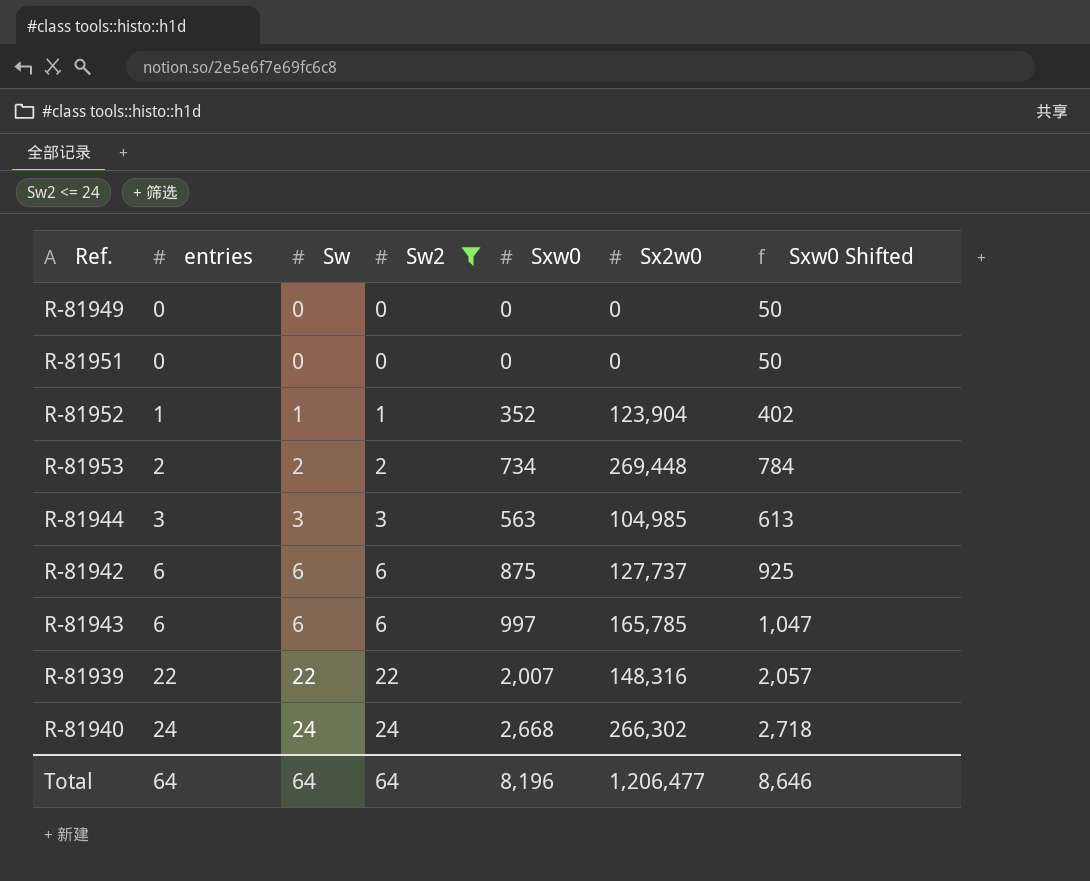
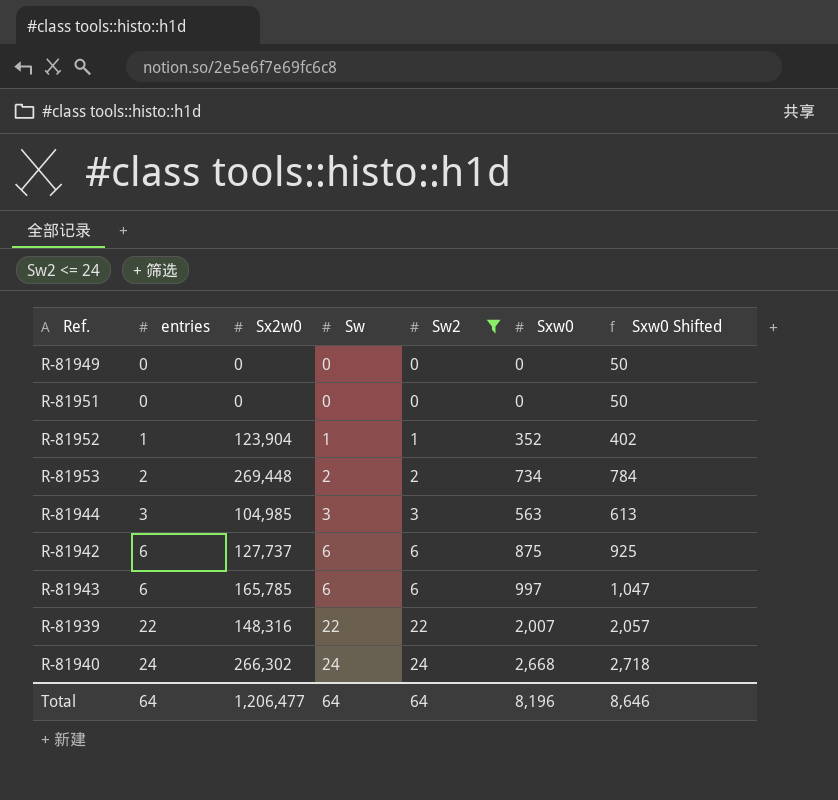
column Sx2w0 | position: 6 -> 3

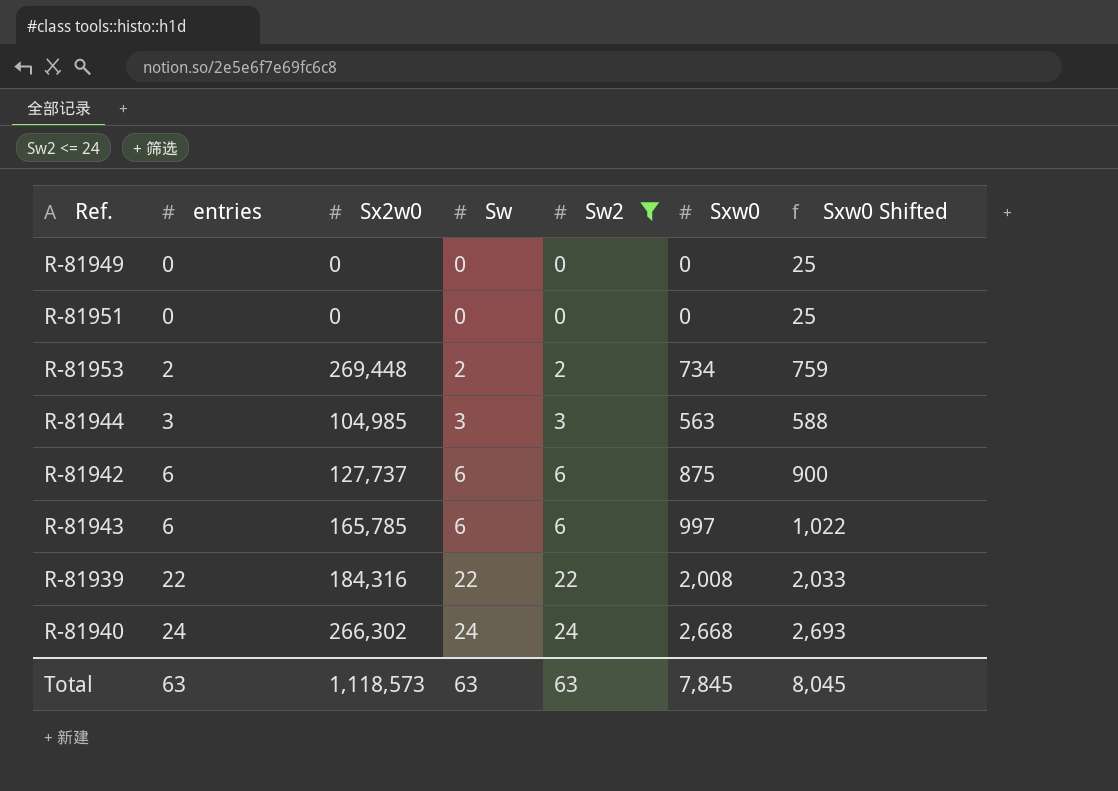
column Sxw0 Shifted | formula: [Sxw0] + 50 -> [Sxw0] + 25
row R-81952: 1 | 123,904 | 1 | 1 | 352 | 402 -> none
R-81939 | Sx2w0: 148,316 -> 184,316
R-81939 | Sxw0: 2,007 -> 2,008
Total | entries: 64 -> 63
Total | Sx2w0: 1,206,477 -> 1,118,573
Total | Sw: 64 -> 63
Total | Sw2: 64 -> 63
Total | Sxw0: 8,196 -> 7,845
Total | Sxw0 Shifted: 8,646 -> 8,045

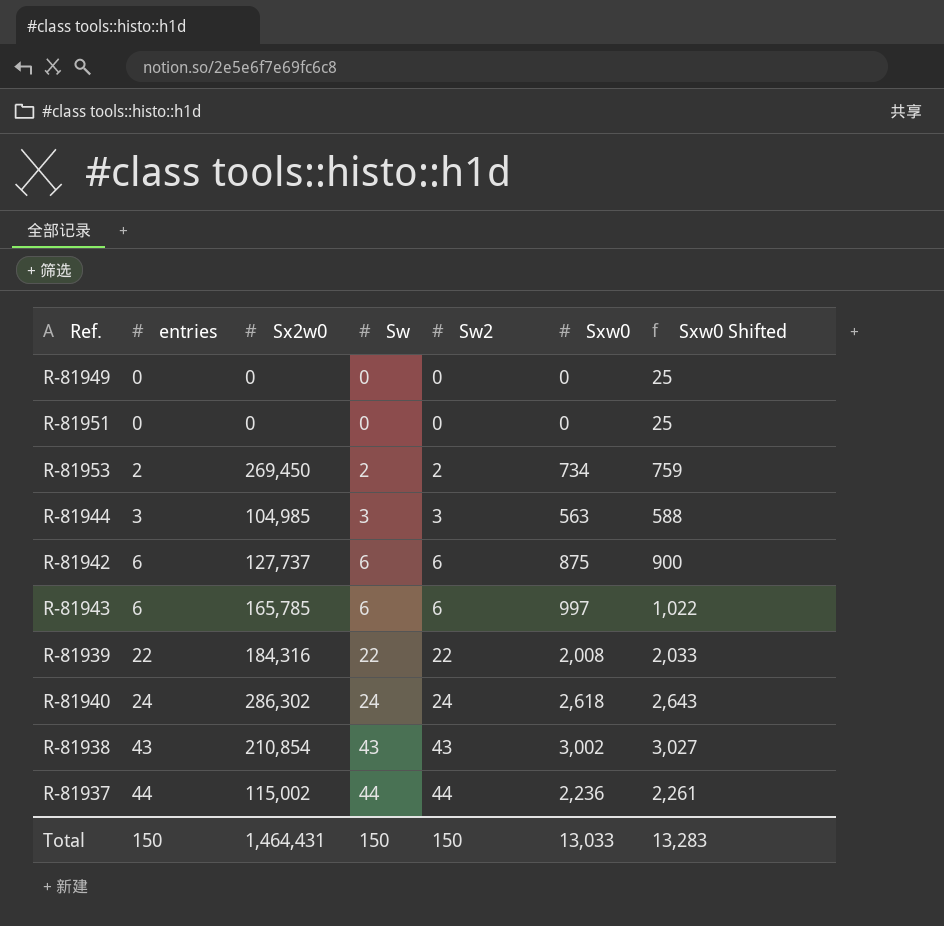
filter: Sw2 <= 24 -> none
R-81953 | Sx2w0: 269,448 -> 269,450
R-81940 | Sx2w0: 266,302 -> 286,302
R-81940 | Sxw0: 2,668 -> 2,618
R-81940 | Sxw0 Shifted: 2,693 -> 2,643
Total | entries: 63 -> 150
Total | Sx2w0: 1,118,573 -> 1,464,431
Total | Sw: 63 -> 150
Total | Sw2: 63 -> 150
Total | Sxw0: 7,845 -> 13,033
Total | Sxw0 Shifted: 8,045 -> 13,283

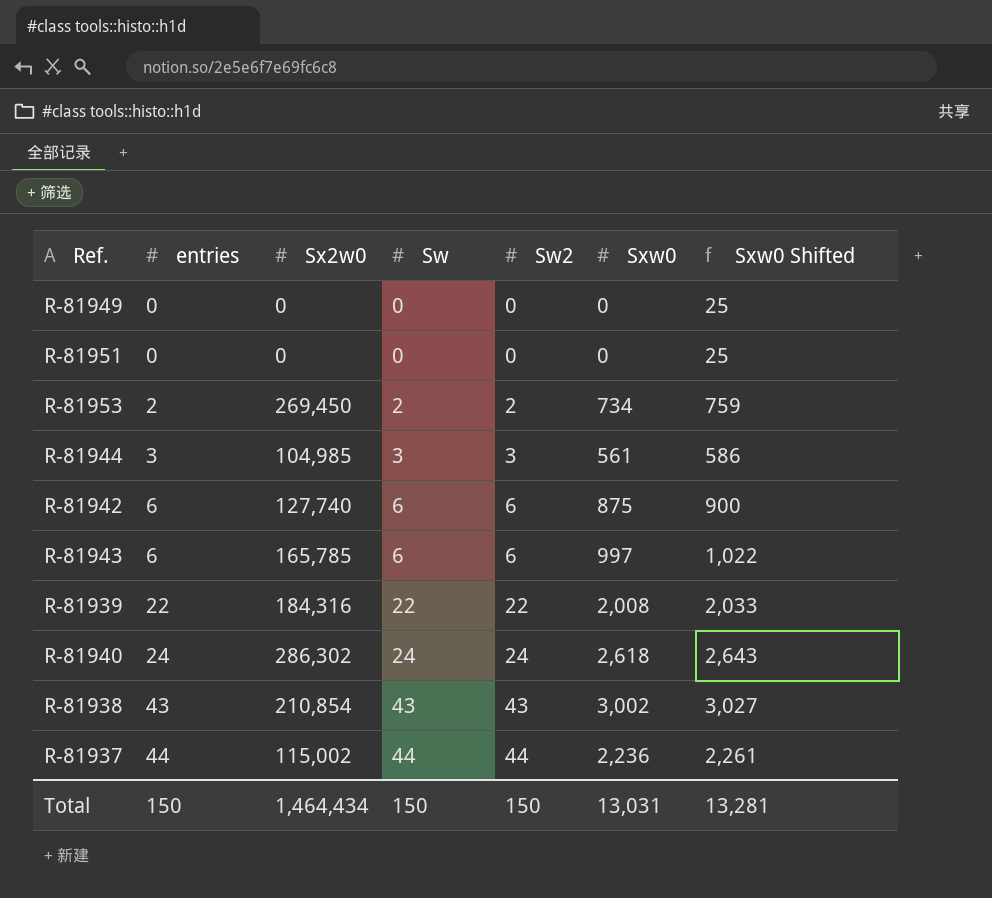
R-81944 | Sxw0: 563 -> 561
R-81944 | Sxw0 Shifted: 588 -> 586
R-81942 | Sx2w0: 127,737 -> 127,740
Total | Sx2w0: 1,464,431 -> 1,464,434
Total | Sxw0: 13,033 -> 13,031
Total | Sxw0 Shifted: 13,283 -> 13,281

